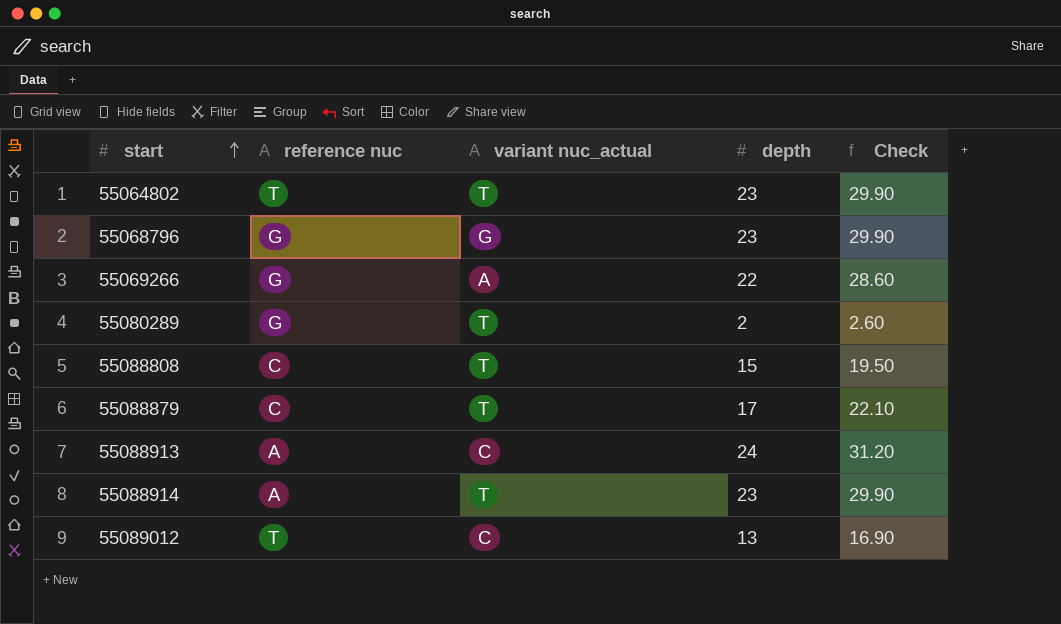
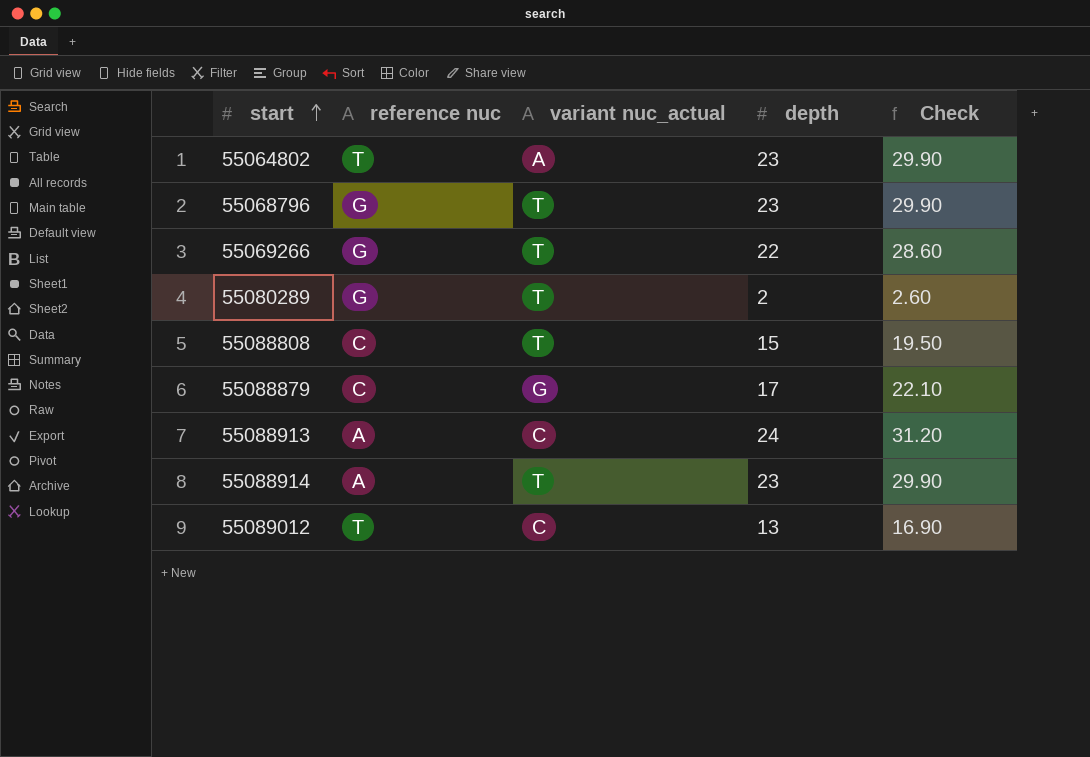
55064802 | variant nuc_actual: T -> A
55068796 | variant nuc_actual: G -> T
55069266 | variant nuc_actual: A -> T
55088879 | variant nuc_actual: T -> G

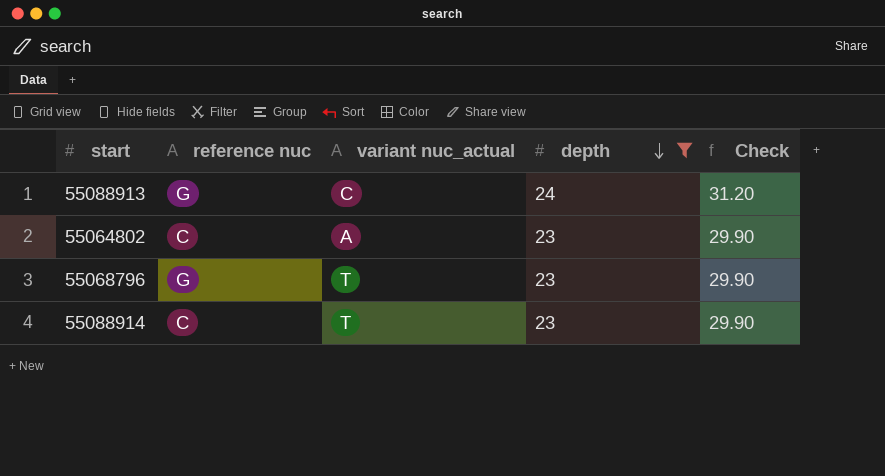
filter: none -> depth >= 23
row order: start ascending -> depth descending
55088913 | reference nuc: A -> G
55064802 | reference nuc: T -> C
55088914 | reference nuc: A -> C

